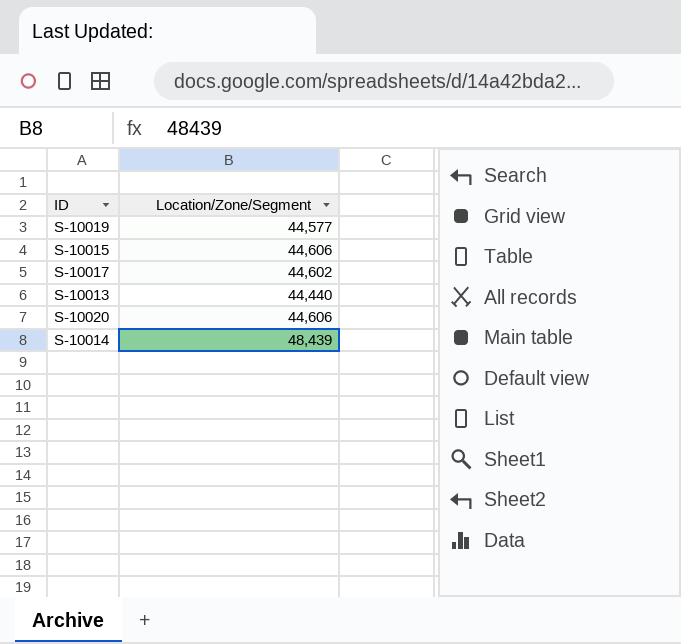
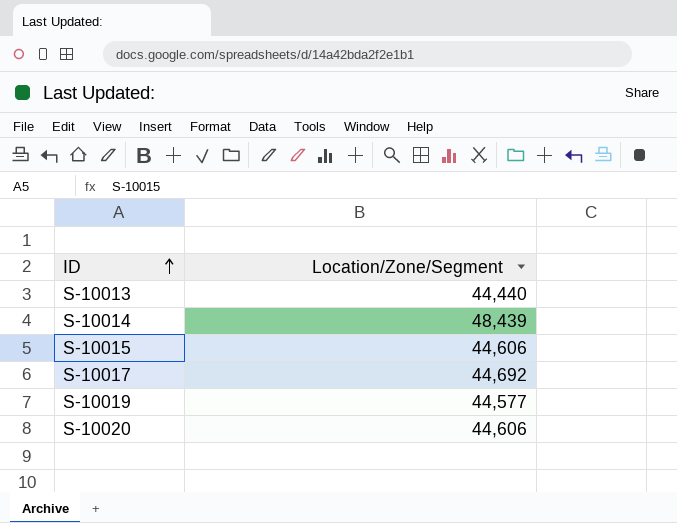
row order: none -> ID ascending
S-10017 | Location/Zone/Segment: 44,602 -> 44,692

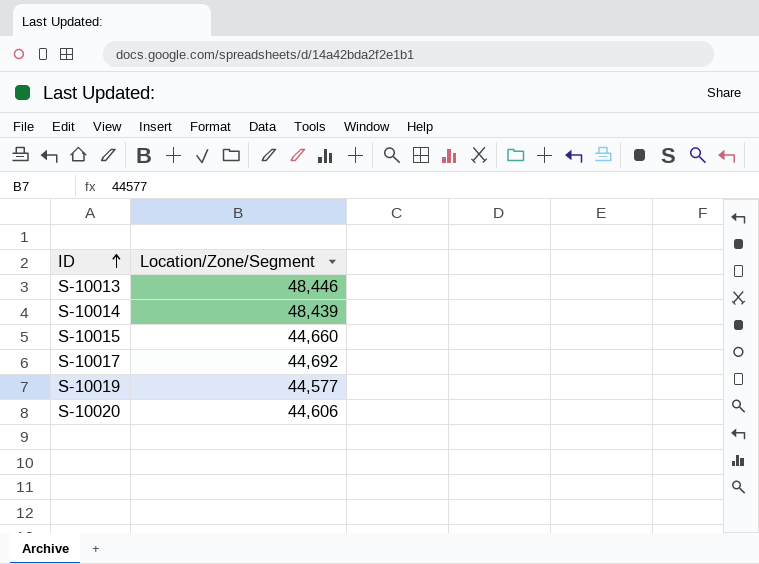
S-10013 | Location/Zone/Segment: 44,440 -> 48,446
S-10015 | Location/Zone/Segment: 44,606 -> 44,660

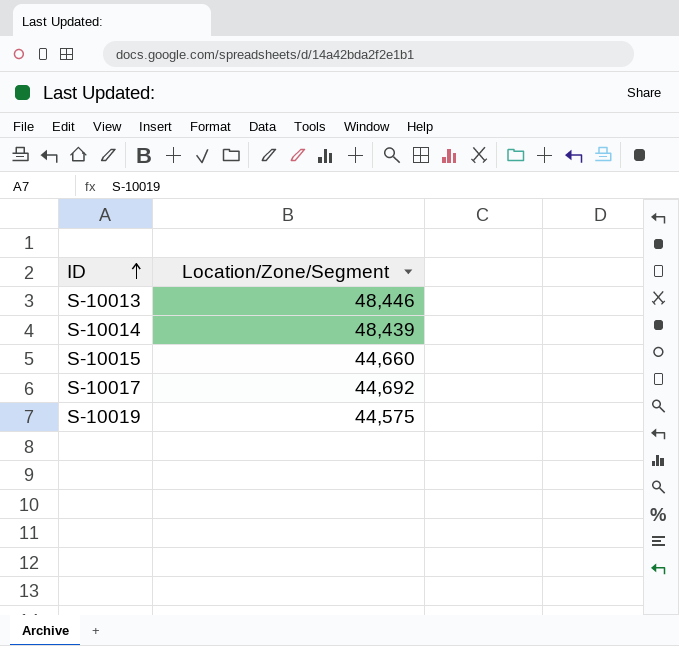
row S-10020: 44,606 -> none
S-10019 | Location/Zone/Segment: 44,577 -> 44,575

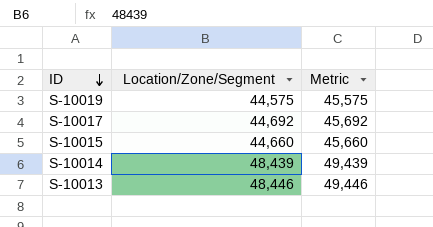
row order: ID ascending -> ID descending
column Metric | formula: none -> [Location/Zone/Segment] + 1000

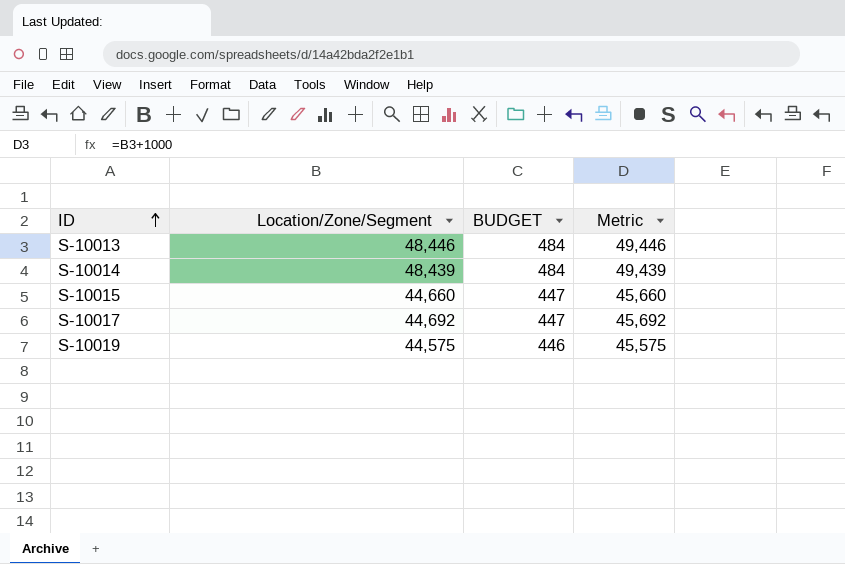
row order: ID descending -> ID ascending
column BUDGET | formula: none -> [Location/Zone/Segment] * 0.01

